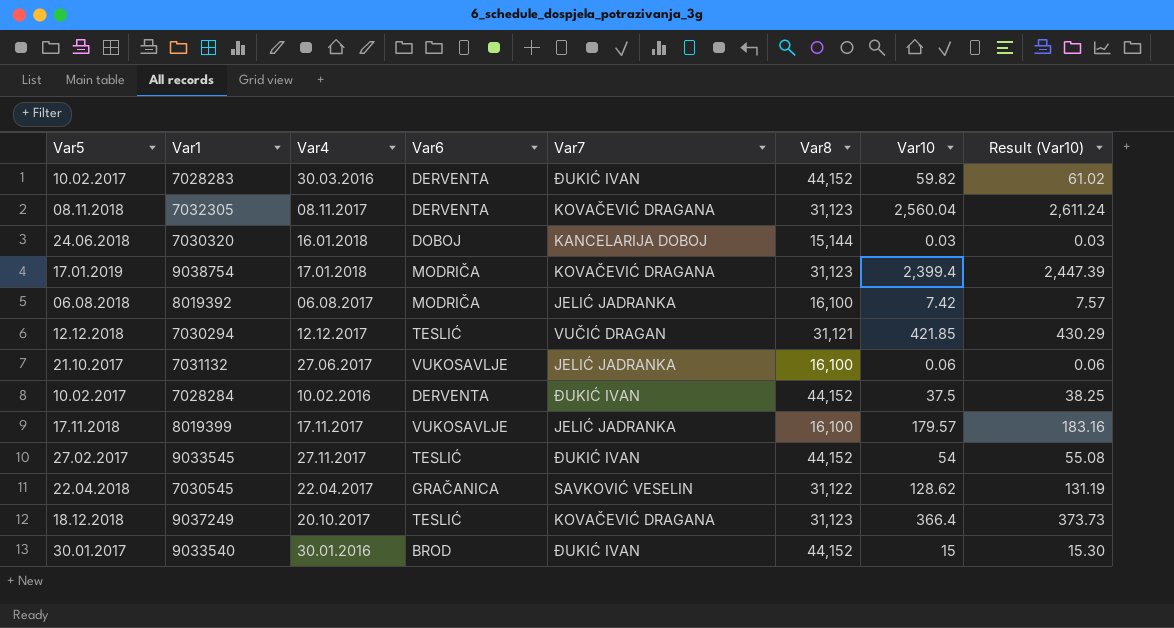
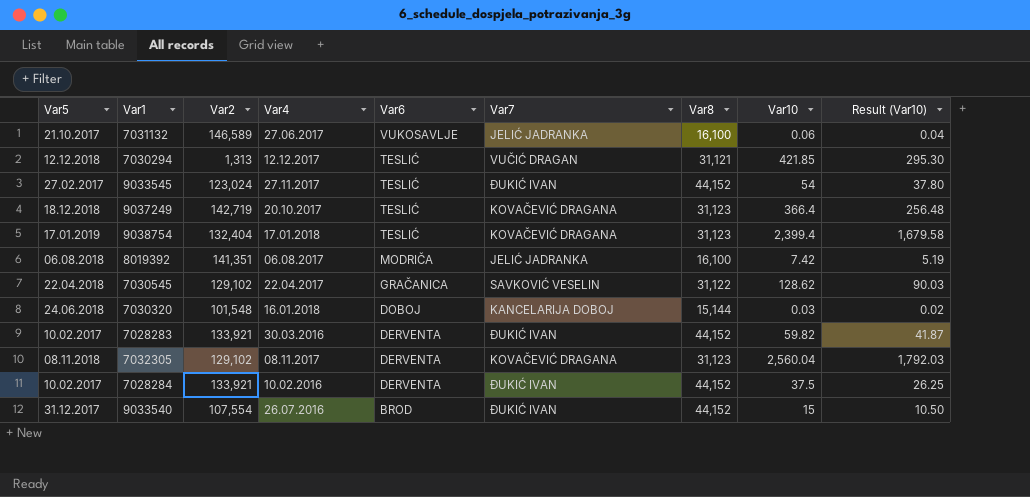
row order: none -> Var6 descending
column Var2 | position: none -> 3
column Result (Var10) | formula: [Var10] * 1.02 -> [Var10] * 0.7
row 8019399: 17.11.2018 | 17.11.2017 | VUKOSAVLJE | JELIĆ JADRANKA | 16,100 | 179.57 | 183.16 -> none
9038754 | Var6: MODRIČA -> TESLIĆ
9033540 | Var5: 30.01.2017 -> 31.12.2017
9033540 | Var4: 30.01.2016 -> 26.07.2016

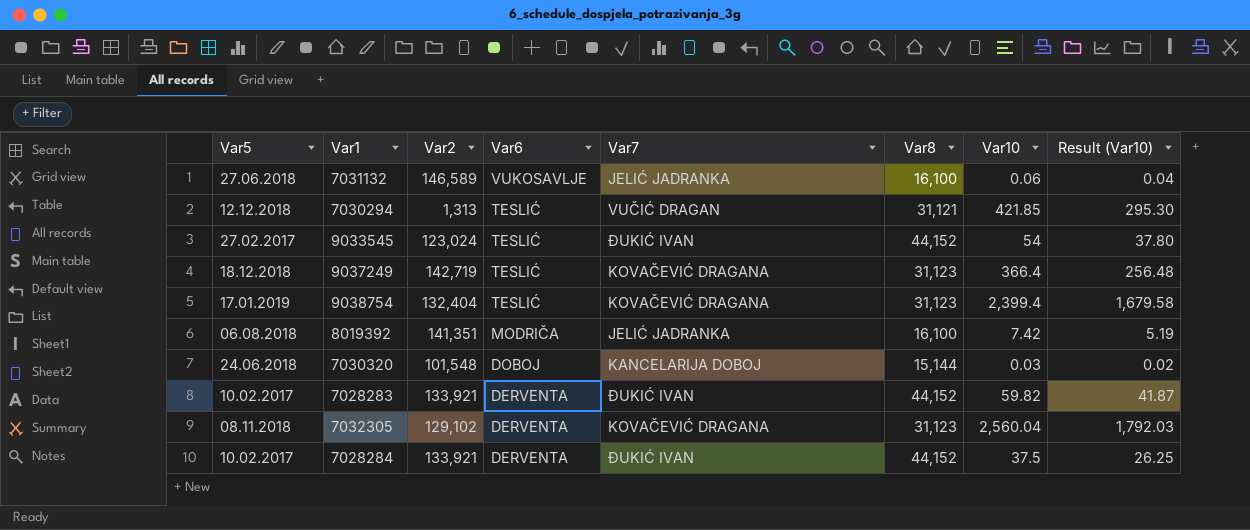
column Var4 | position: 4 -> none
row 7030545: 22.04.2018 | 129,102 | 22.04.2017 | GRAČANICA | SAVKOVIĆ VESELIN | 31,122 | 128.62 | 90.03 -> none
row 9033540: 31.12.2017 | 107,554 | 26.07.2016 | BROD | ĐUKIĆ IVAN | 44,152 | 15 | 10.50 -> none
7031132 | Var5: 21.10.2017 -> 27.06.2018

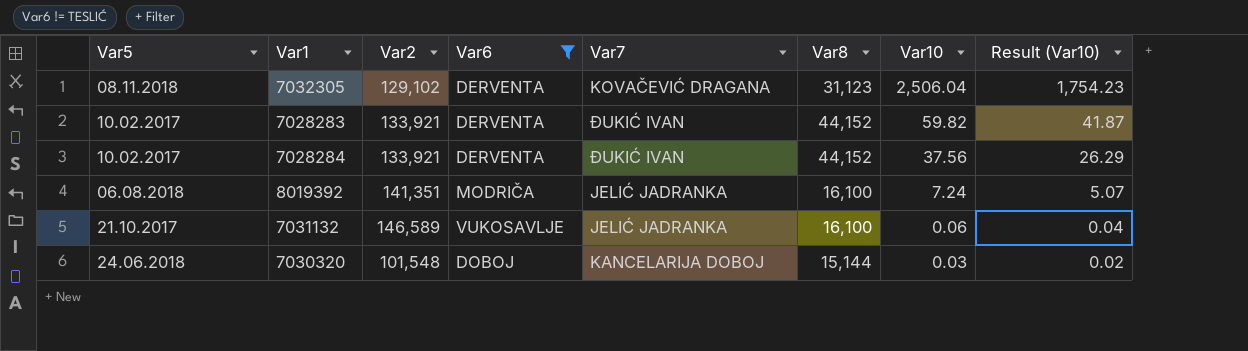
filter: none -> Var6 != TESLIĆ
row order: Var6 descending -> Var10 descending
7032305 | Var10: 2,560.04 -> 2,506.04
7032305 | Result (Var10): 1,792.03 -> 1,754.23
7028284 | Var10: 37.5 -> 37.56
7028284 | Result (Var10): 26.25 -> 26.29
8019392 | Var10: 7.42 -> 7.24
8019392 | Result (Var10): 5.19 -> 5.07
7031132 | Var5: 27.06.2018 -> 21.10.2017

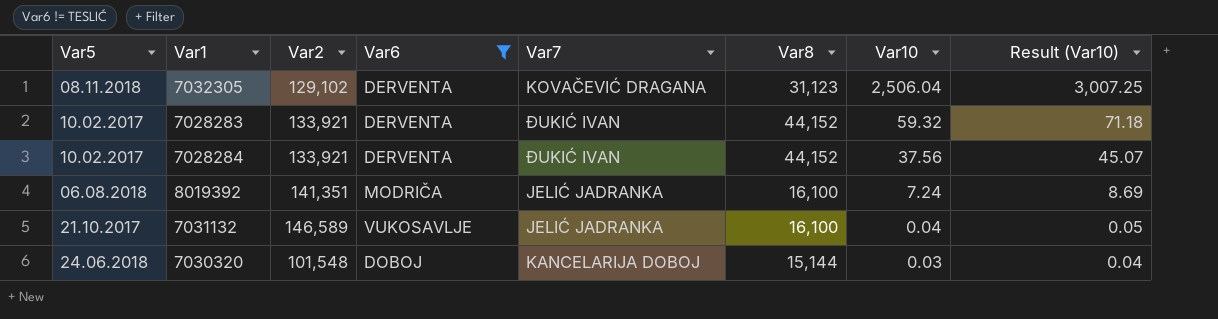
column Result (Var10) | formula: [Var10] * 0.7 -> [Var10] * 1.2
7028283 | Var10: 59.82 -> 59.32
7031132 | Var10: 0.06 -> 0.04

